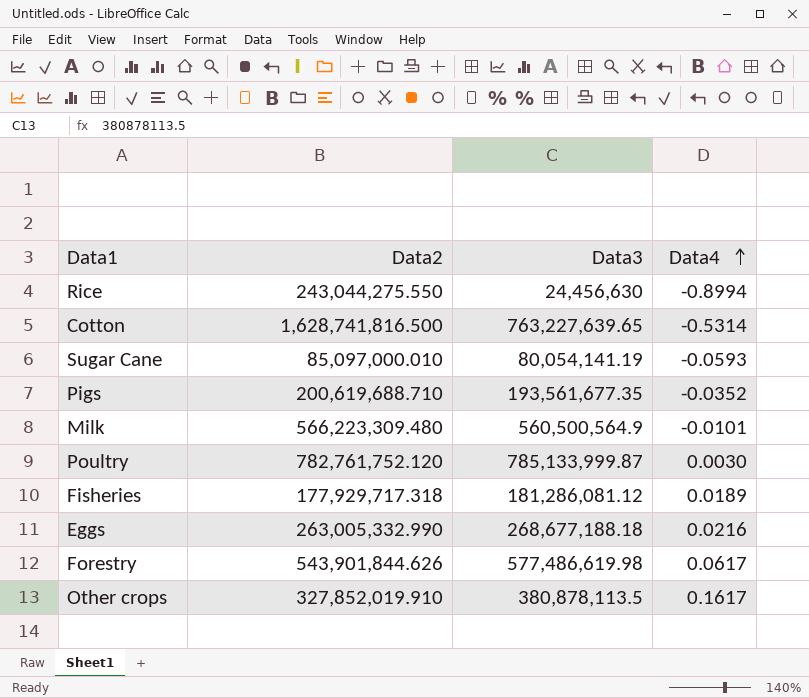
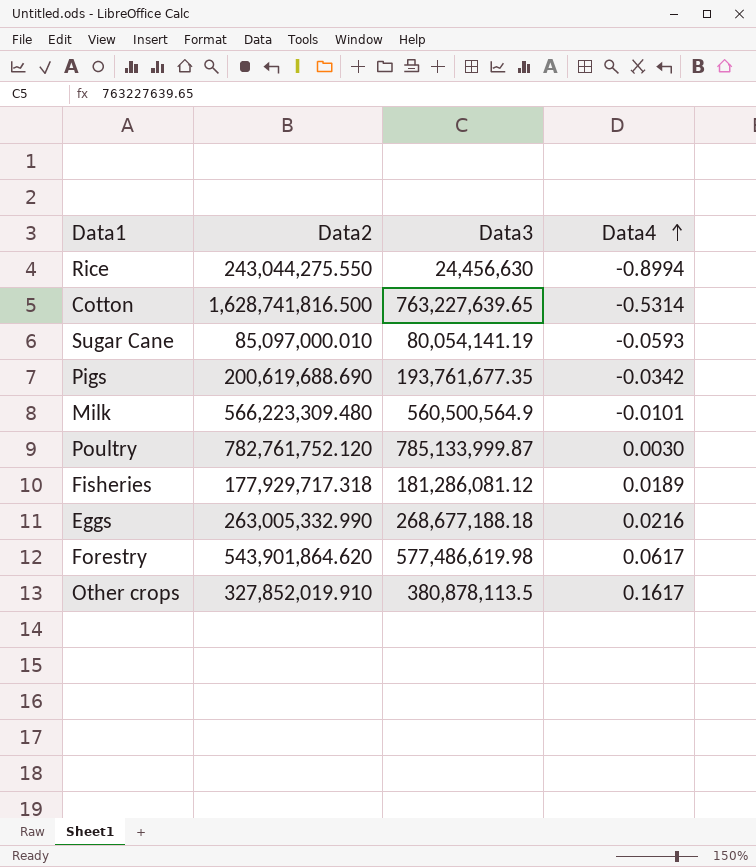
Pigs | Data2: 200,619,688.710 -> 200,619,688.690
Pigs | Data3: 193,561,677.35 -> 193,761,677.35
Pigs | Data4: -0.0352 -> -0.0342
Forestry | Data2: 543,901,844.626 -> 543,901,864.620

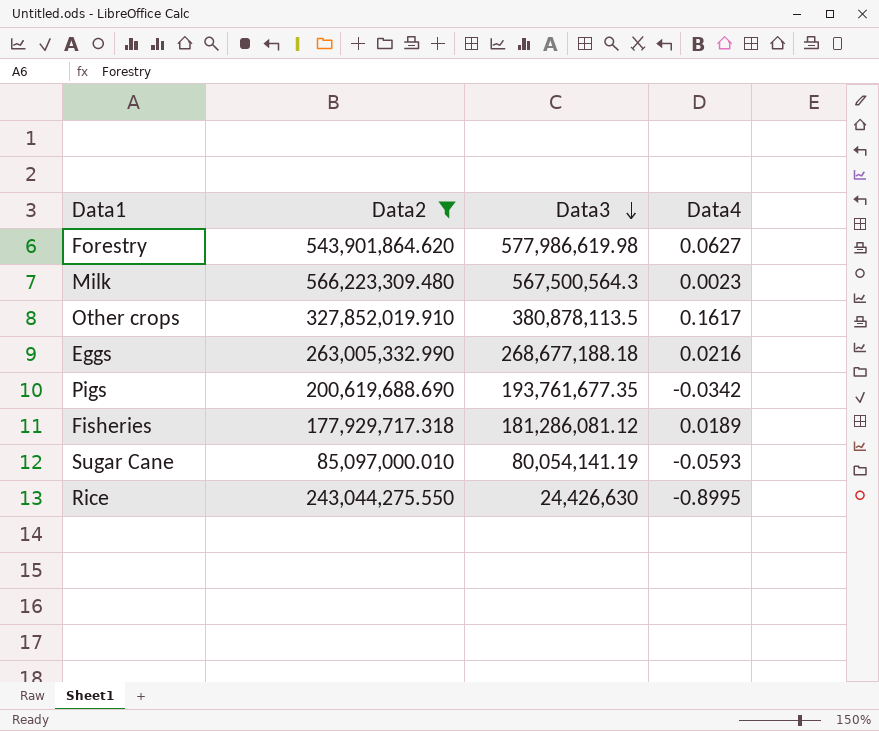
filter: none -> Data2 <= 566,223,309.480
row order: Data4 ascending -> Data3 descending
Forestry | Data3: 577,486,619.98 -> 577,986,619.98
Forestry | Data4: 0.0617 -> 0.0627
Milk | Data3: 560,500,564.9 -> 567,500,564.3
Milk | Data4: -0.0101 -> 0.0023
Rice | Data3: 24,456,630 -> 24,426,630
Rice | Data4: -0.8994 -> -0.8995

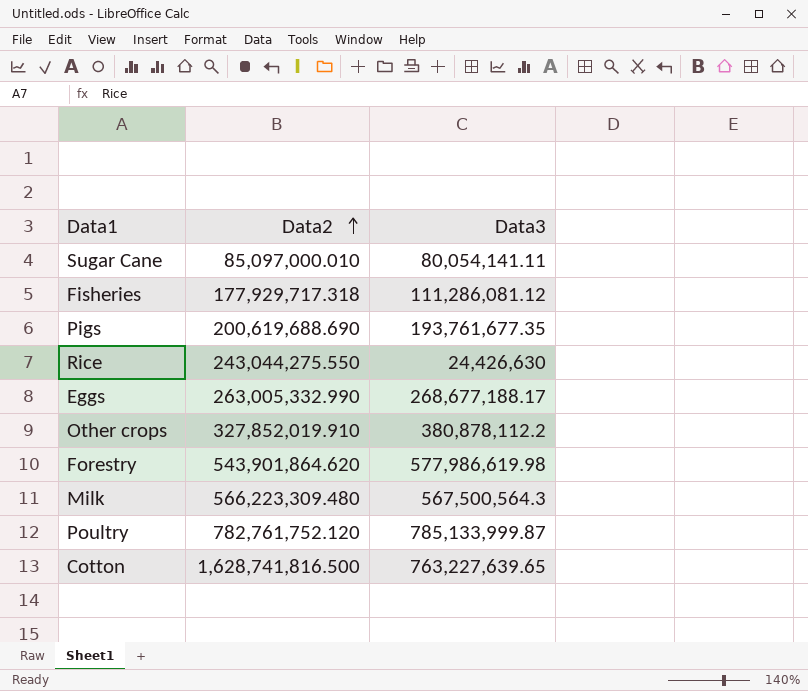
filter: Data2 <= 566,223,309.480 -> none
row order: Data3 descending -> Data2 ascending
column Data4 | formula: ([Data3] - [Data2]) / [Data2] -> none
Sugar Cane | Data3: 80,054,141.19 -> 80,054,141.11
Fisheries | Data3: 181,286,081.12 -> 111,286,081.12
Eggs | Data3: 268,677,188.18 -> 268,677,188.17
Other crops | Data3: 380,878,113.5 -> 380,878,112.2

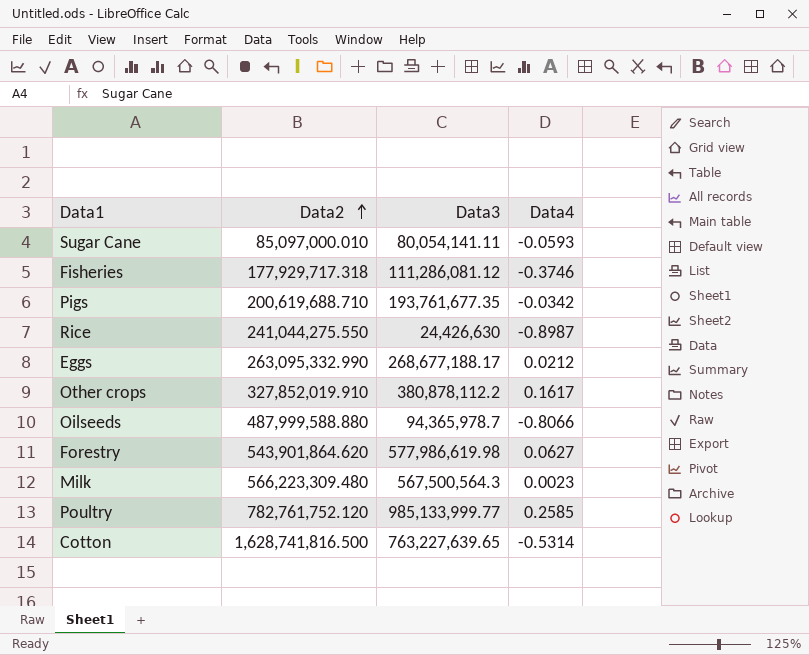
column Data4 | formula: none -> ([Data3] - [Data2]) / [Data2]
Pigs | Data2: 200,619,688.690 -> 200,619,688.710
Rice | Data2: 243,044,275.550 -> 241,044,275.550
Eggs | Data2: 263,005,332.990 -> 263,095,332.990
row Oilseeds: none -> 487,999,588.880 | 94,365,978.7 | -0.8066
Poultry | Data3: 785,133,999.87 -> 985,133,999.77

